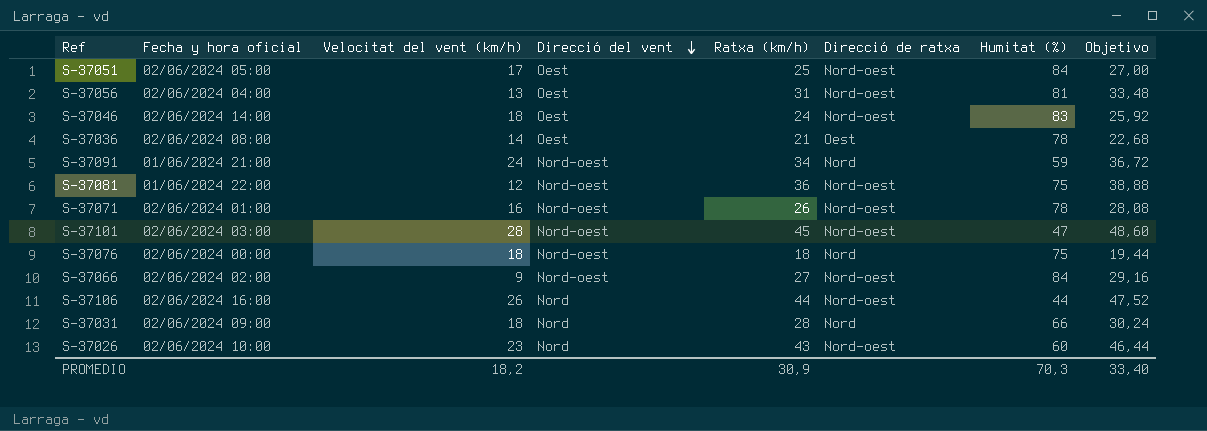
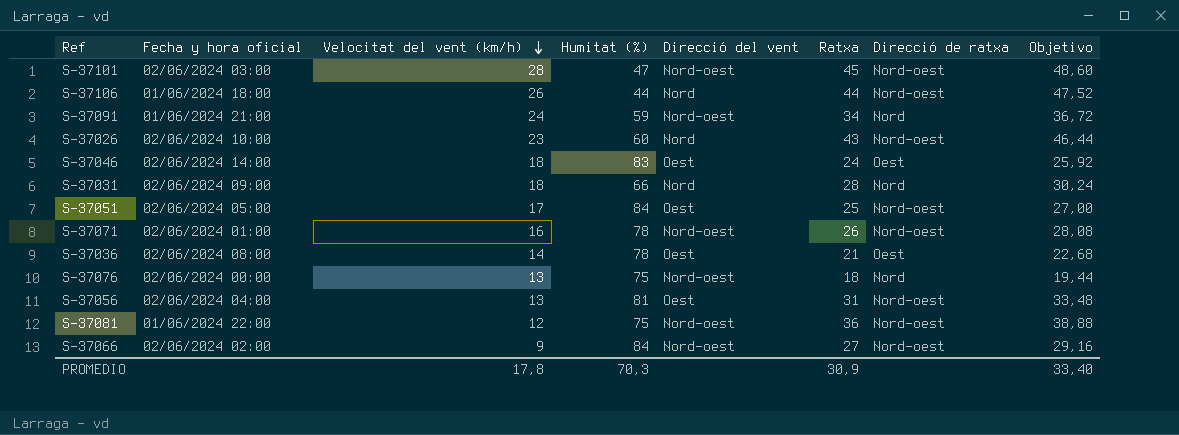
row order: Direcció del vent descending -> Velocitat del vent (km/h) descending
column Humitat (%) | position: 7 -> 4
column name: Ratxa (km/h) -> Ratxa
S-37106 | Fecha y hora oficial: 02/06/2024 16:00 -> 01/06/2024 18:00
S-37046 | Direcció de ratxa: Nord-oest -> Oest
S-37076 | Velocitat del vent (km/h): 18 -> 13
PROMEDIO | Velocitat del vent (km/h): 18,2 -> 17,8

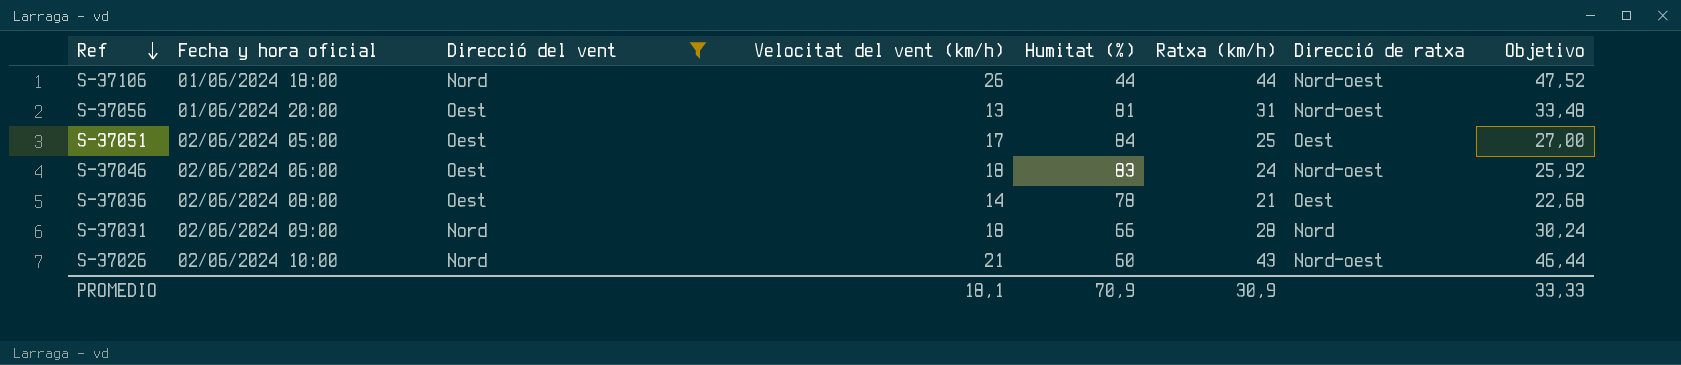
filter: none -> Direcció del vent != Nord-oest
row order: Velocitat del vent (km/h) descending -> Ref descending
column Direcció del vent | position: 5 -> 3
column name: Ratxa -> Ratxa (km/h)
S-37056 | Fecha y hora oficial: 02/06/2024 04:00 -> 01/06/2024 20:00
S-37051 | Direcció de ratxa: Nord-oest -> Oest
S-37046 | Fecha y hora oficial: 02/06/2024 14:00 -> 02/06/2024 06:00
S-37046 | Direcció de ratxa: Oest -> Nord-oest
S-37026 | Velocitat del vent (km/h): 23 -> 21
PROMEDIO | Velocitat del vent (km/h): 17,8 -> 18,1
PROMEDIO | Humitat (%): 70,3 -> 70,9
PROMEDIO | Objetivo: 33,40 -> 33,33

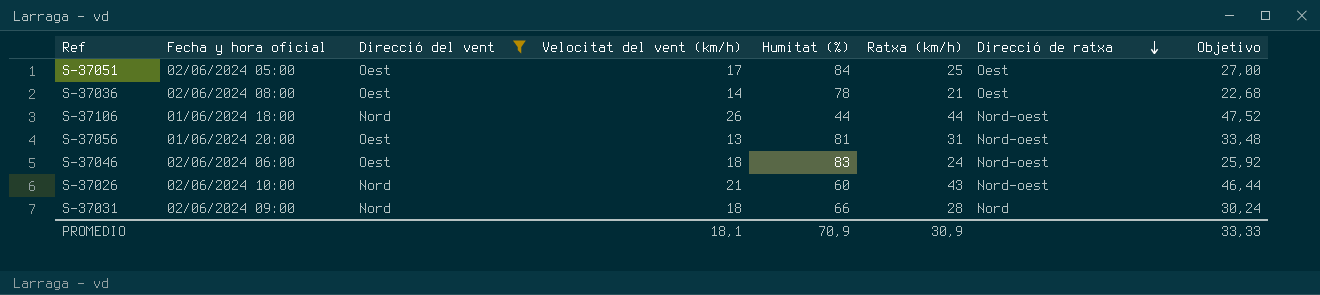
row order: Ref descending -> Direcció de ratxa descending

